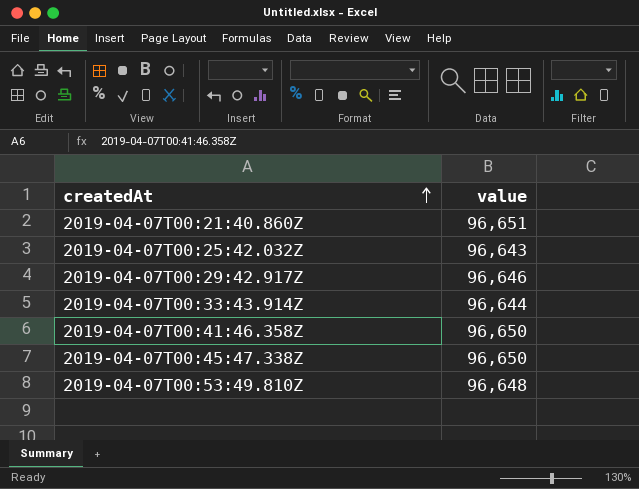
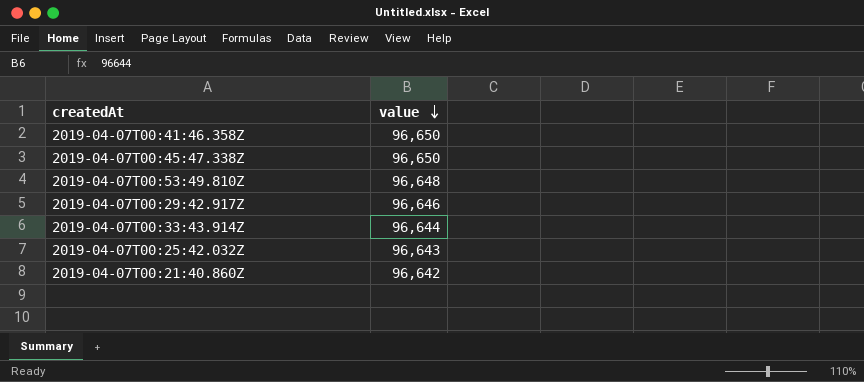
row order: createdAt ascending -> value descending
2019-04-07T00:21:40.860Z | value: 96,651 -> 96,642

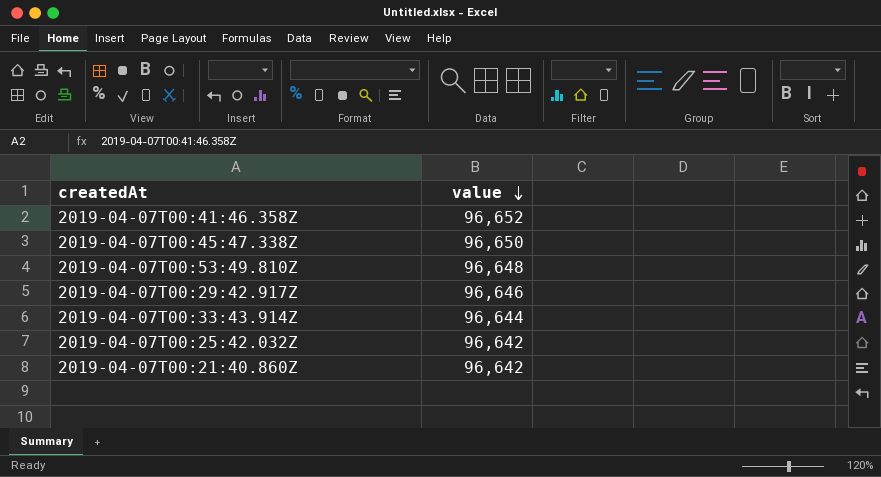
2019-04-07T00:41:46.358Z | value: 96,650 -> 96,652
2019-04-07T00:25:42.032Z | value: 96,643 -> 96,642

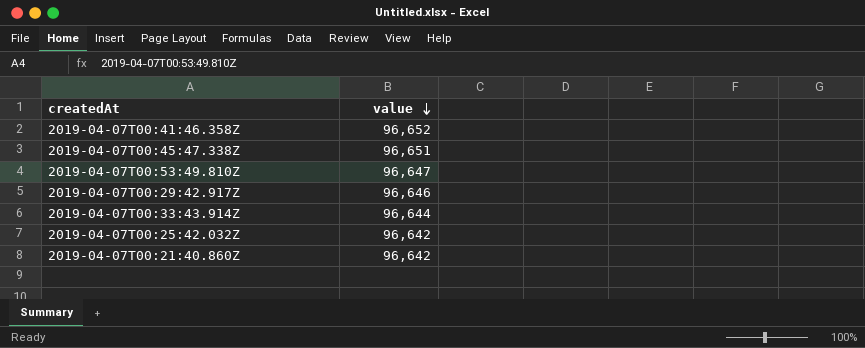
2019-04-07T00:45:47.338Z | value: 96,650 -> 96,651
2019-04-07T00:53:49.810Z | value: 96,648 -> 96,647

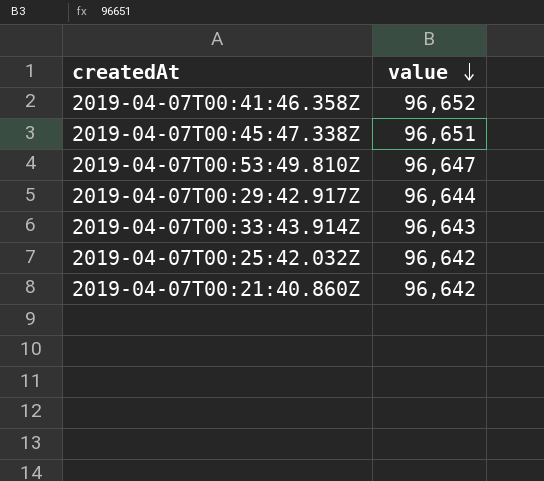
2019-04-07T00:29:42.917Z | value: 96,646 -> 96,644
2019-04-07T00:33:43.914Z | value: 96,644 -> 96,643

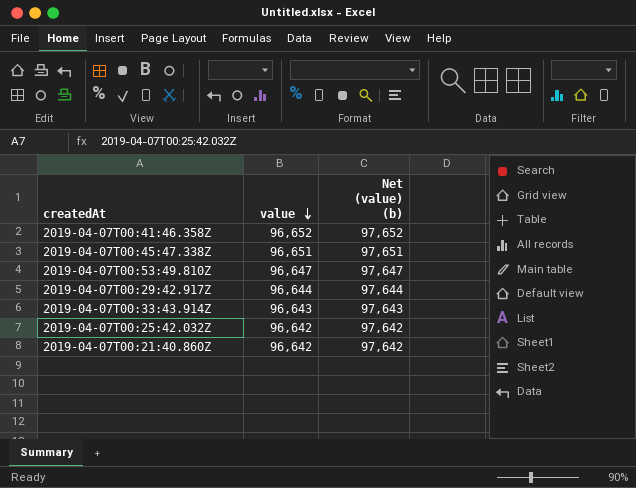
column Net (value) (b) | formula: none -> [value] + 1000

